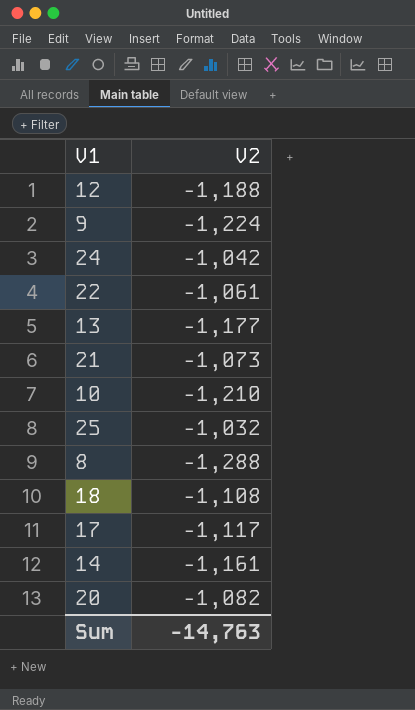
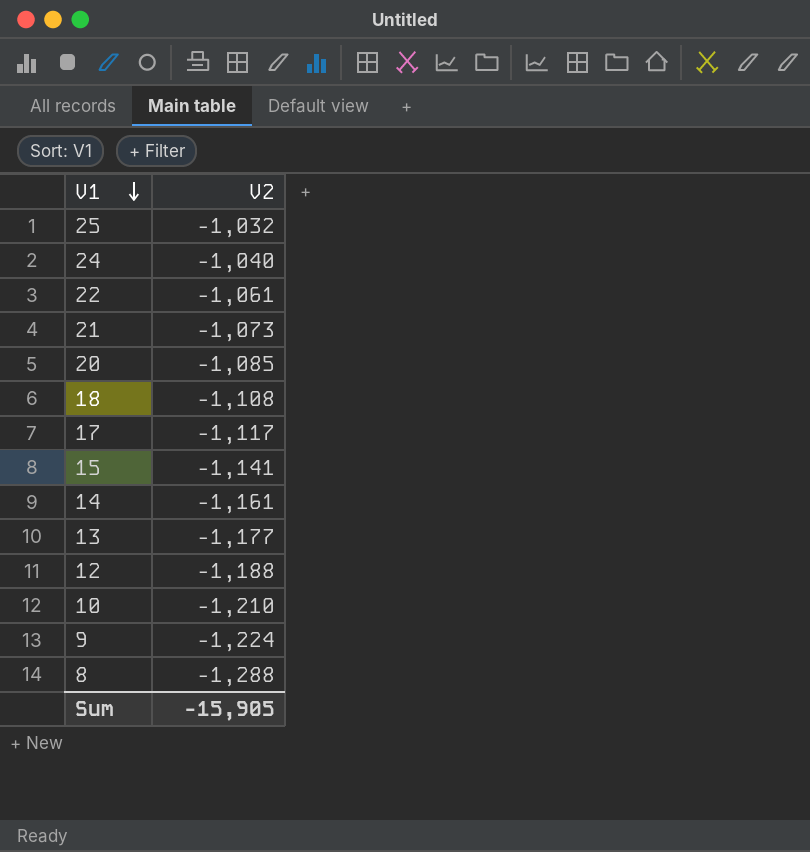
row order: none -> V1 descending
24 | V2: -1,042 -> -1,040
20 | V2: -1,082 -> -1,085
row 15: none -> -1,141
Sum | V2: -14,763 -> -15,905

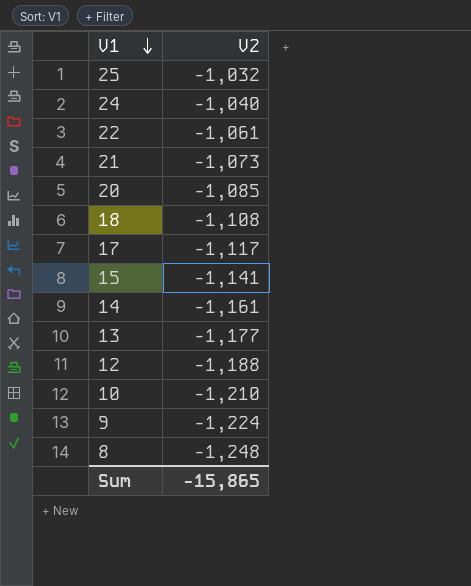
8 | V2: -1,288 -> -1,248
Sum | V2: -15,905 -> -15,865

